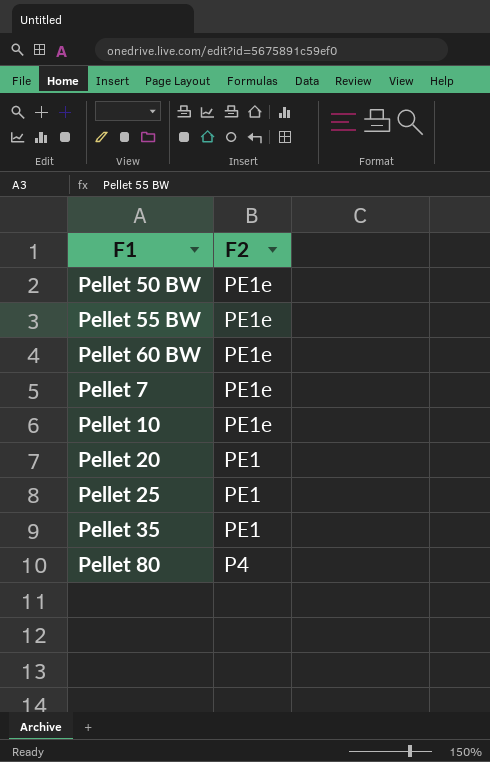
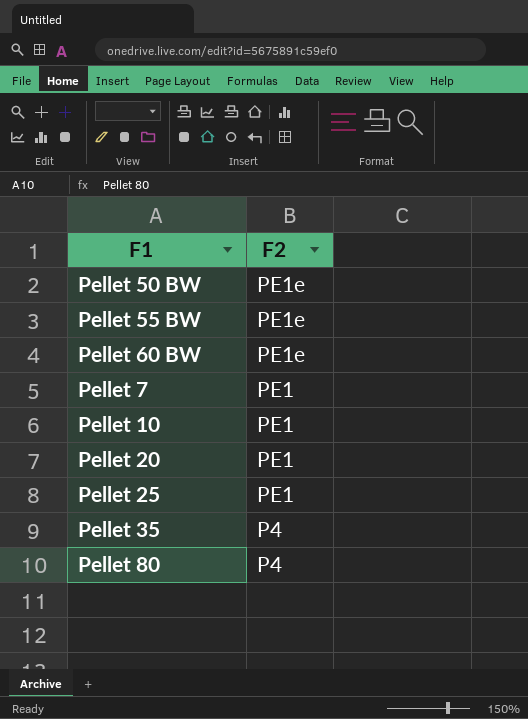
Pellet 7 | F2: PE1e -> PE1
Pellet 10 | F2: PE1e -> PE1
Pellet 35 | F2: PE1 -> P4

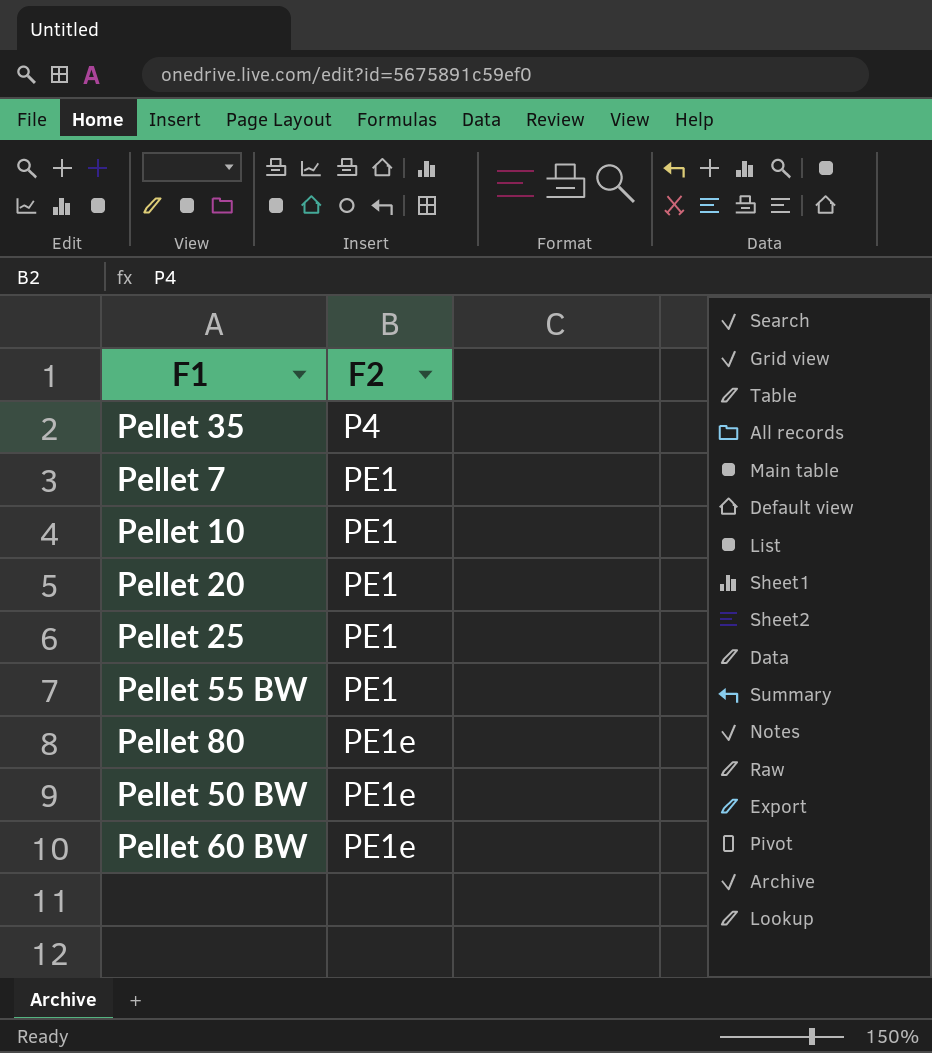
row order: F2 descending -> F2 ascending
Pellet 55 BW | F2: PE1e -> PE1
Pellet 80 | F2: P4 -> PE1e

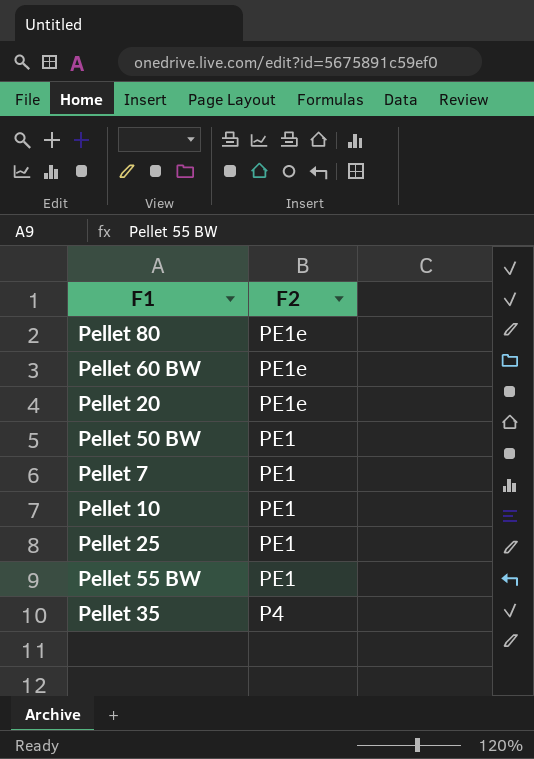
row order: F2 ascending -> F2 descending
Pellet 20 | F2: PE1 -> PE1e
Pellet 50 BW | F2: PE1e -> PE1

